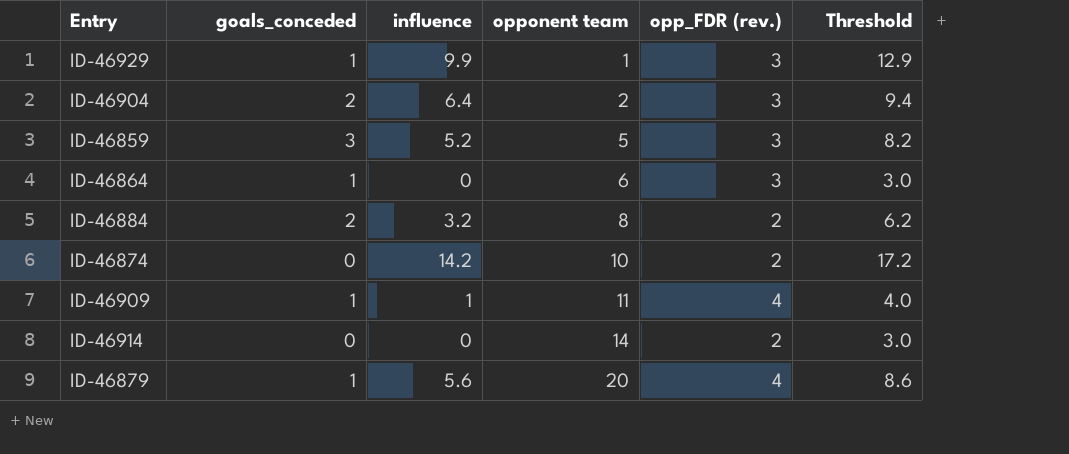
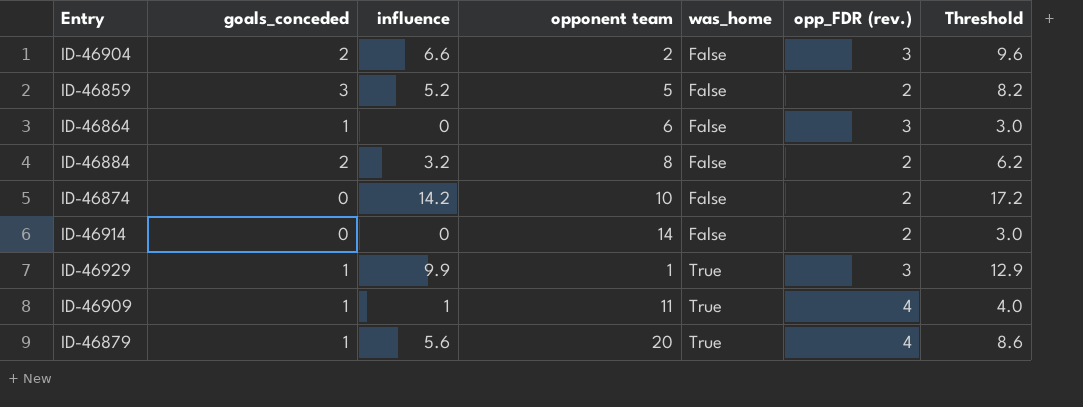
row order: opponent team ascending -> was_home ascending
column was_home | position: none -> 5
ID-46904 | influence: 6.4 -> 6.6
ID-46904 | Threshold: 9.4 -> 9.6
ID-46859 | opp_FDR (rev.): 3 -> 2

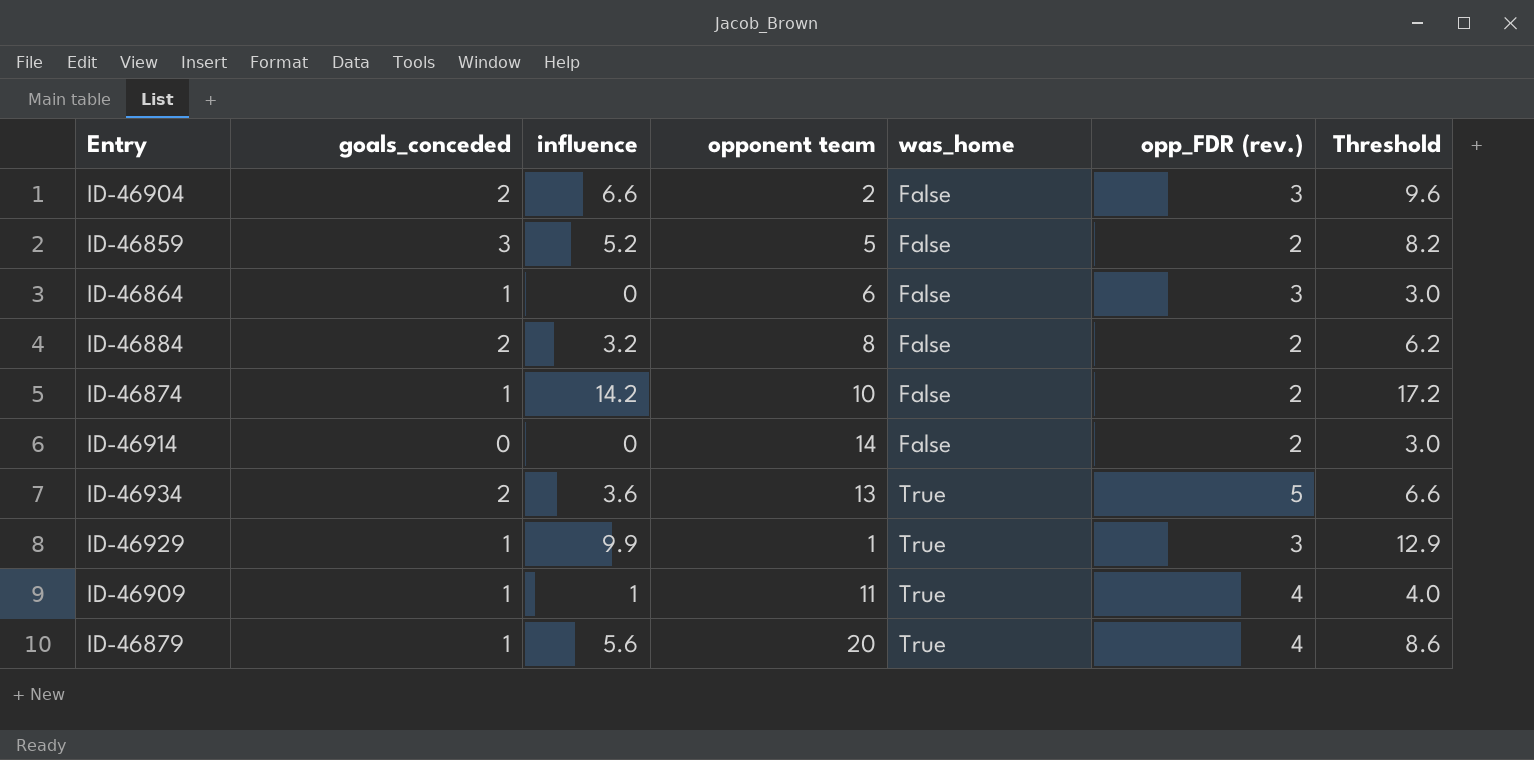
ID-46874 | goals_conceded: 0 -> 1
row ID-46934: none -> 2 | 3.6 | 13 | True | 5 | 6.6

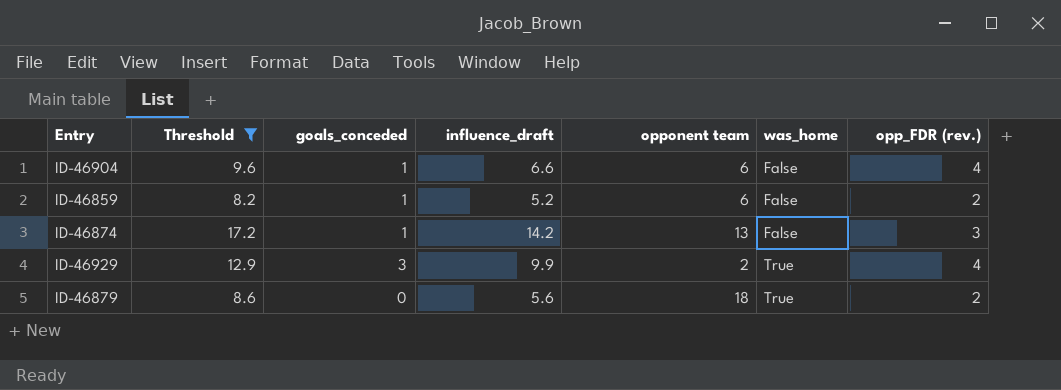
filter: none -> Threshold >= 8.2
column Threshold | position: 7 -> 2
column name: influence -> influence_draft
ID-46904 | goals_conceded: 2 -> 1
ID-46904 | opponent team: 2 -> 6
ID-46904 | opp_FDR (rev.): 3 -> 4
ID-46859 | goals_conceded: 3 -> 1
ID-46859 | opponent team: 5 -> 6
ID-46874 | opponent team: 10 -> 13
ID-46874 | opp_FDR (rev.): 2 -> 3
ID-46929 | goals_conceded: 1 -> 3
ID-46929 | opponent team: 1 -> 2
ID-46929 | opp_FDR (rev.): 3 -> 4
ID-46879 | goals_conceded: 1 -> 0
ID-46879 | opponent team: 20 -> 18
ID-46879 | opp_FDR (rev.): 4 -> 2

